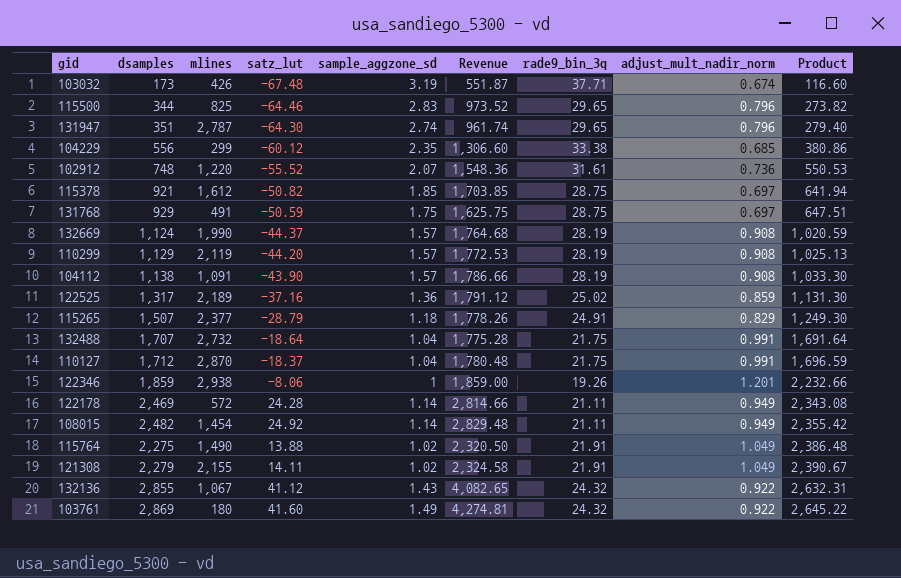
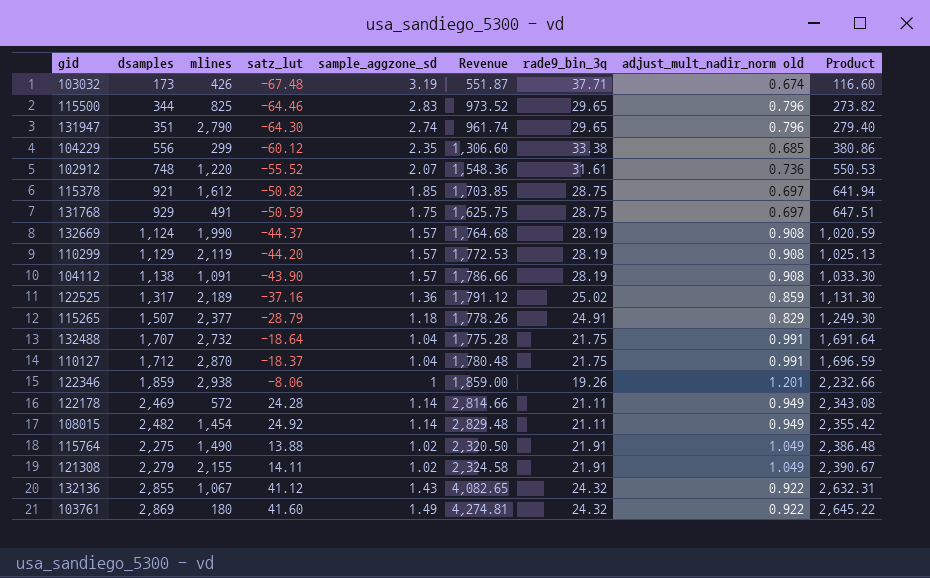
column name: adjust_mult_nadir_norm -> adjust_mult_nadir_norm old
131947 | mlines: 2,787 -> 2,790

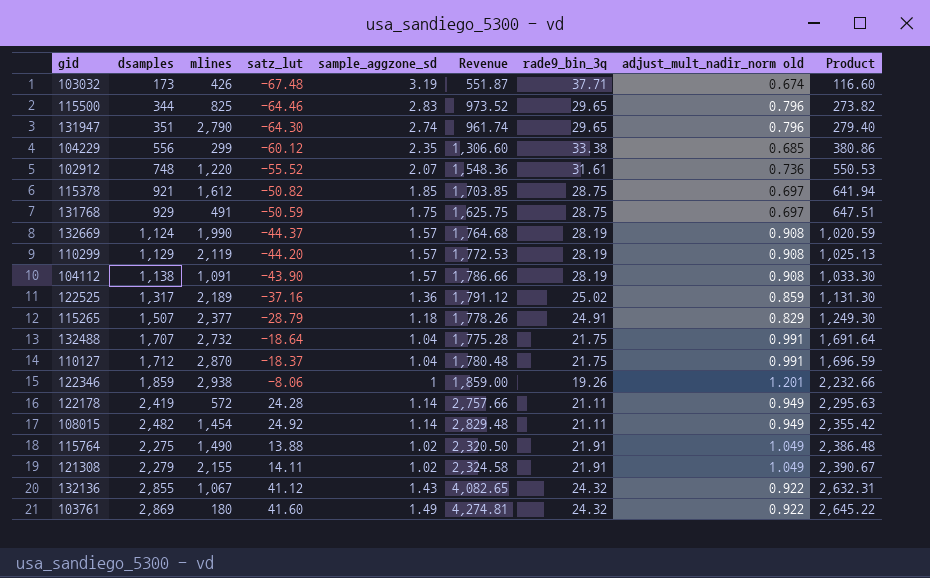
122178 | dsamples: 2,469 -> 2,419
122178 | Revenue: 2,814.66 -> 2,757.66
122178 | Product: 2,343.08 -> 2,295.63

